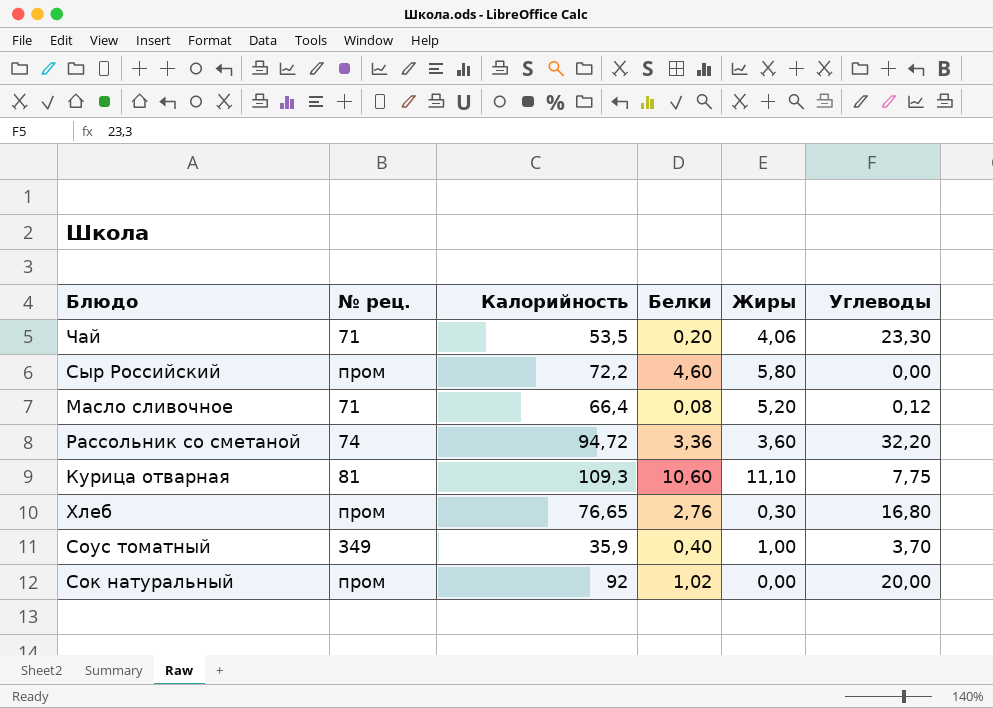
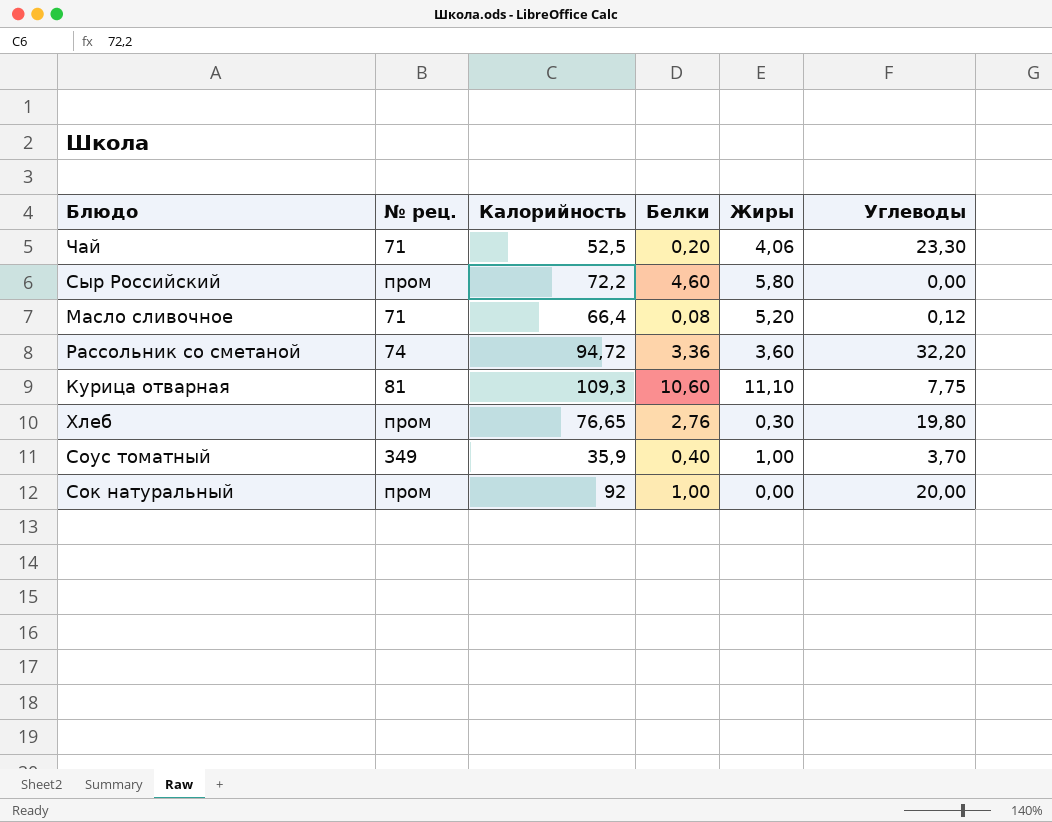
Чай | Калорийность: 53,5 -> 52,5
Хлеб | Углеводы: 16,80 -> 19,80
Сок натуральный | Белки: 1,02 -> 1,00

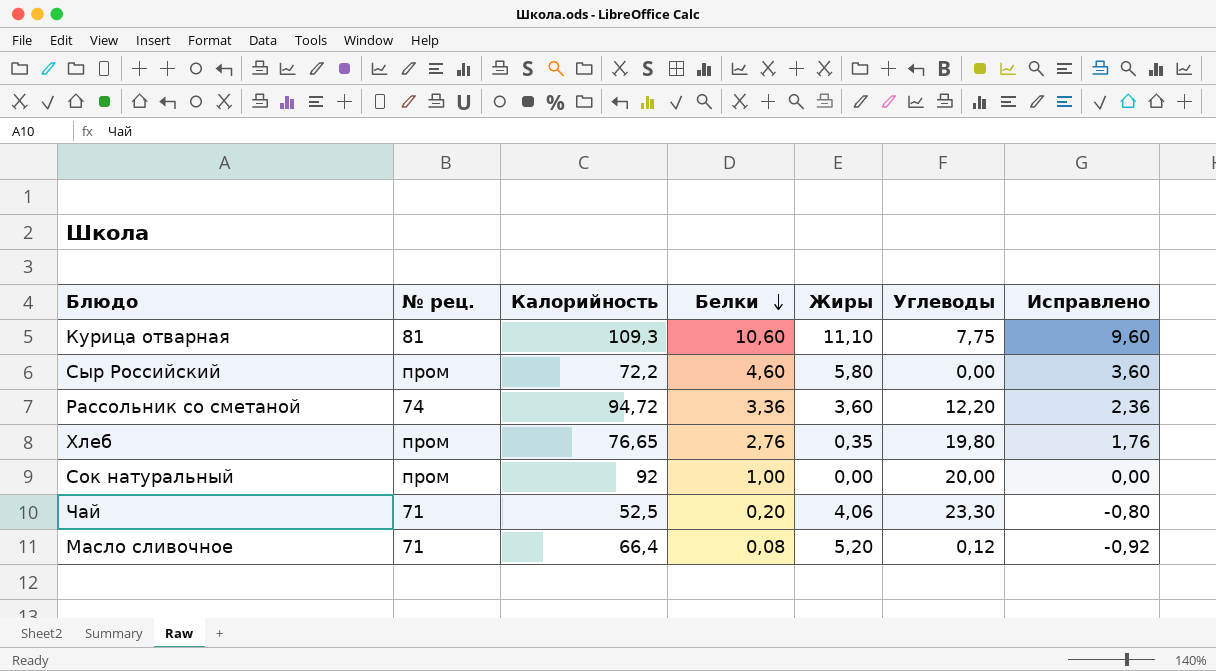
row order: none -> Белки descending
column Исправлено | formula: none -> [Белки] - 1
row Соус томатный: 349 | 35,9 | 0,40 | 1,00 | 3,70 -> none
Рассольник со сметаной | Углеводы: 32,20 -> 12,20
Хлеб | Жиры: 0,30 -> 0,35

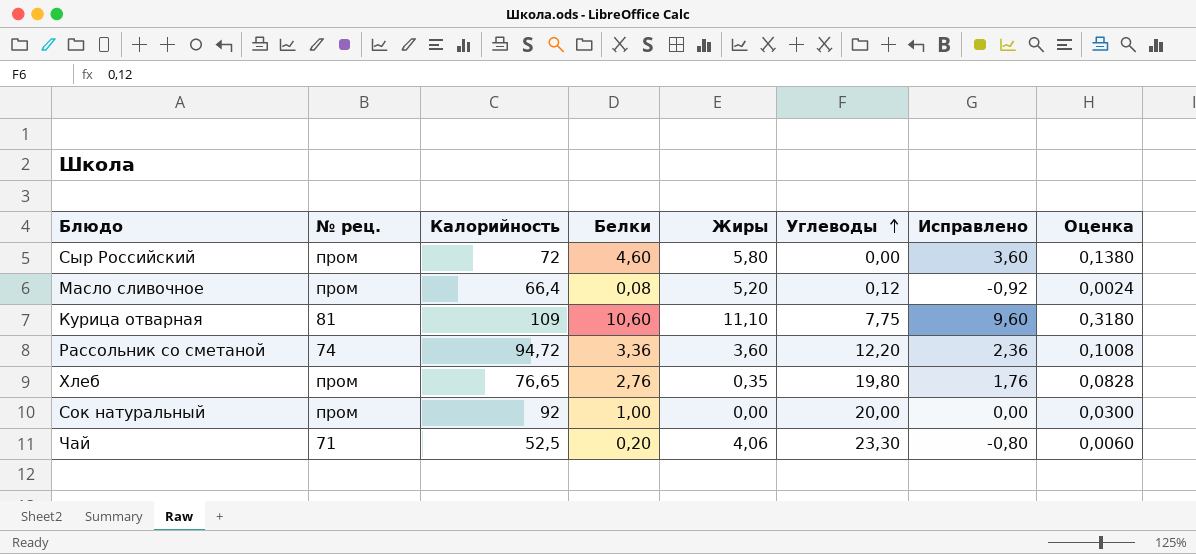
row order: Белки descending -> Углеводы ascending
column Оценка | formula: none -> [Белки] * 0,03
Сыр Российский | Калорийность: 72,2 -> 72
Масло сливочное | № рец.: 71 -> пром
Курица отварная | Калорийность: 109,3 -> 109

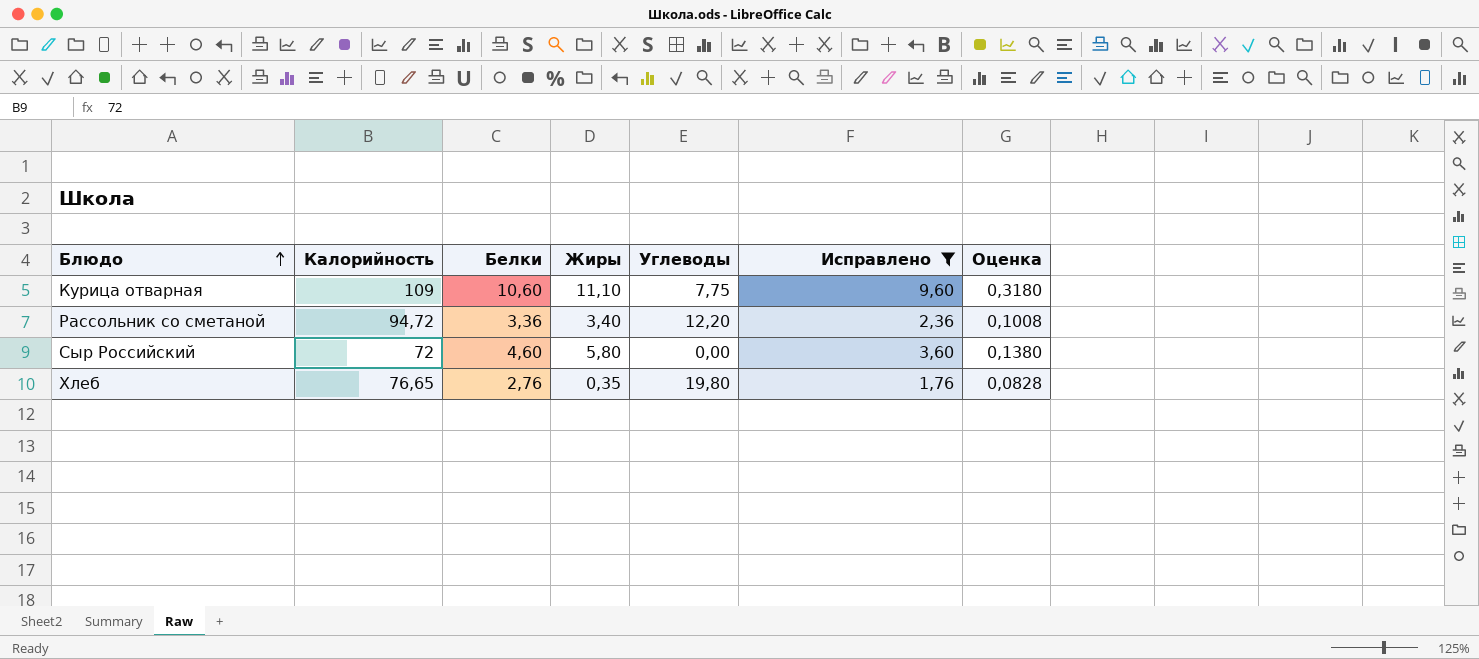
filter: none -> Исправлено >= 1,76
row order: Углеводы ascending -> Блюдо ascending
column № рец. | position: 2 -> none
Рассольник со сметаной | Жиры: 3,60 -> 3,40

